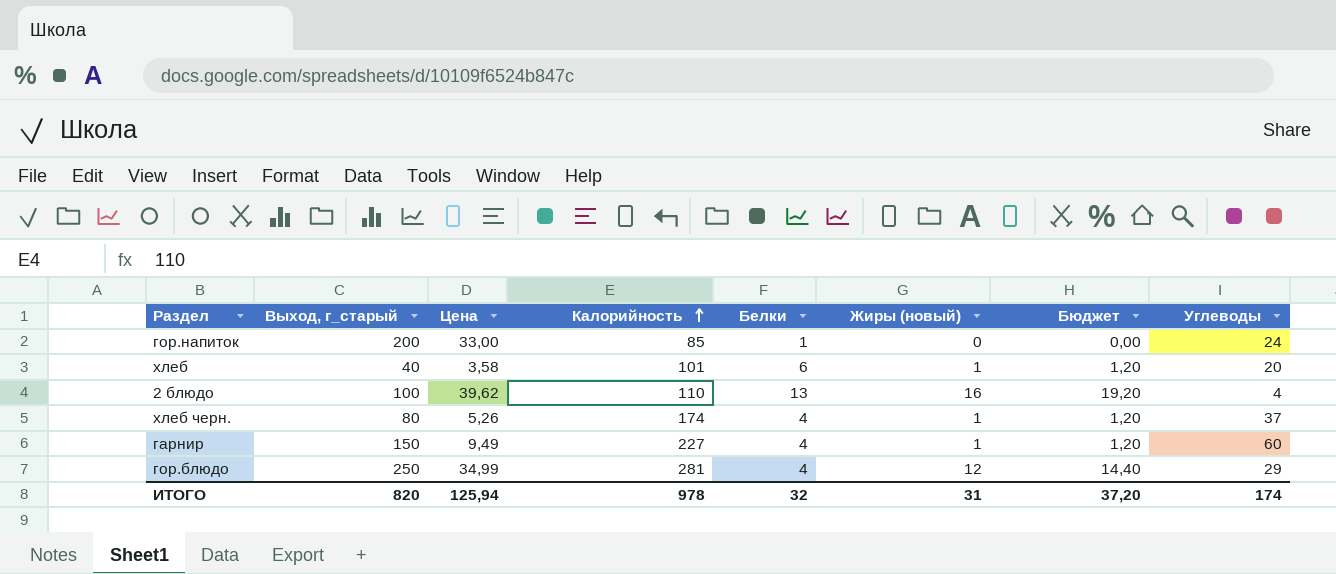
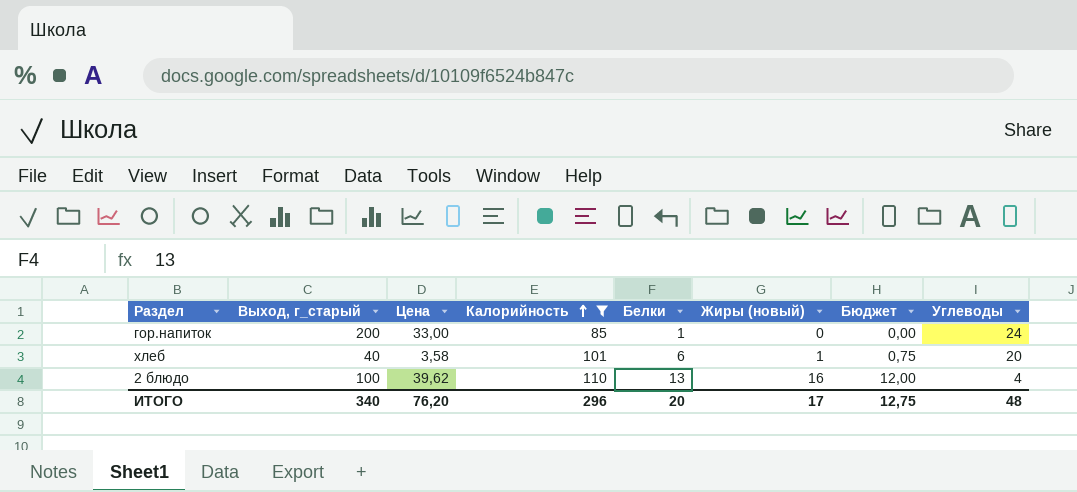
filter: none -> Калорийность <= 110
column Бюджет | formula: [Жиры (новый)] * 1,2 -> [Жиры (новый)] * 0,75
ИТОГО | Выход, г_старый: 820 -> 340
ИТОГО | Цена: 125,94 -> 76,20
ИТОГО | Калорийность: 978 -> 296
ИТОГО | Белки: 32 -> 20
ИТОГО | Жиры (новый): 31 -> 17
ИТОГО | Бюджет: 37,20 -> 12,75
ИТОГО | Углеводы: 174 -> 48

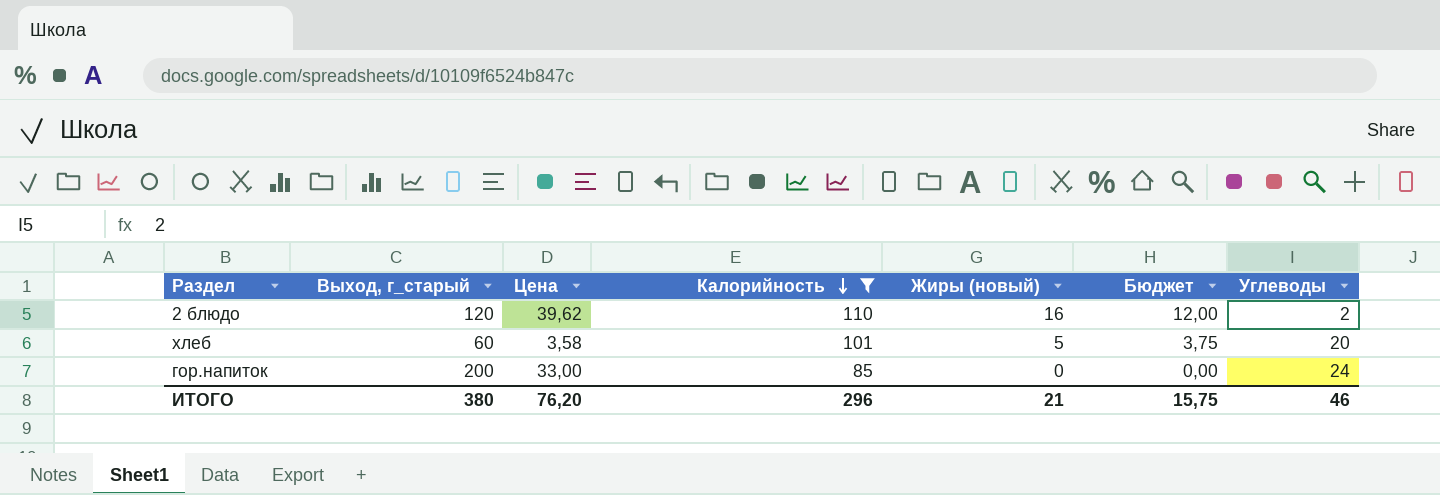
row order: Калорийность ascending -> Калорийность descending
column Белки | position: 5 -> none
2 блюдо | Выход, г_старый: 100 -> 120
2 блюдо | Углеводы: 4 -> 2
хлеб | Выход, г_старый: 40 -> 60
хлеб | Жиры (новый): 1 -> 5
хлеб | Бюджет: 0,75 -> 3,75
ИТОГО | Выход, г_старый: 340 -> 380
ИТОГО | Жиры (новый): 17 -> 21
ИТОГО | Бюджет: 12,75 -> 15,75
ИТОГО | Углеводы: 48 -> 46

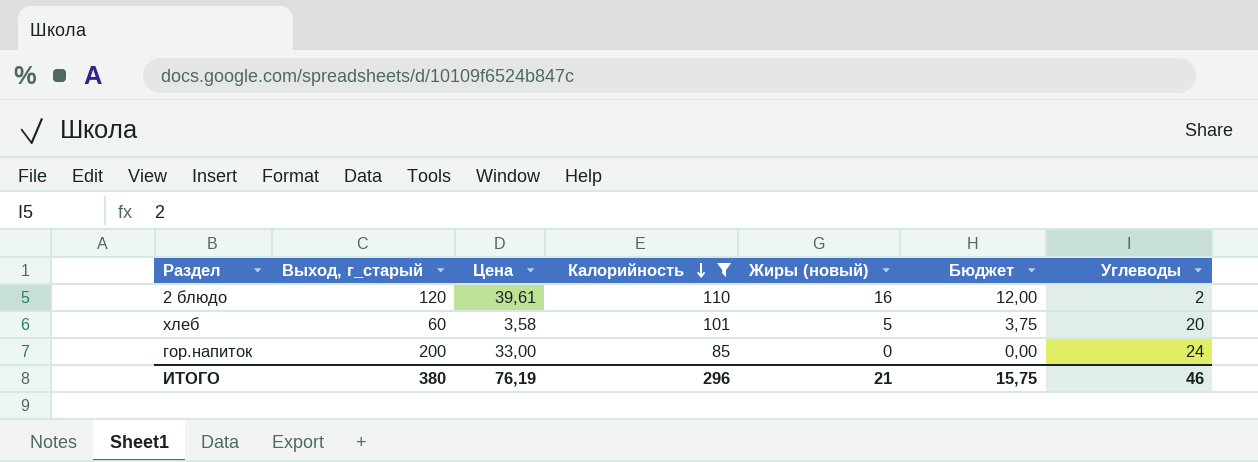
2 блюдо | Цена: 39,62 -> 39,61
ИТОГО | Цена: 76,20 -> 76,19

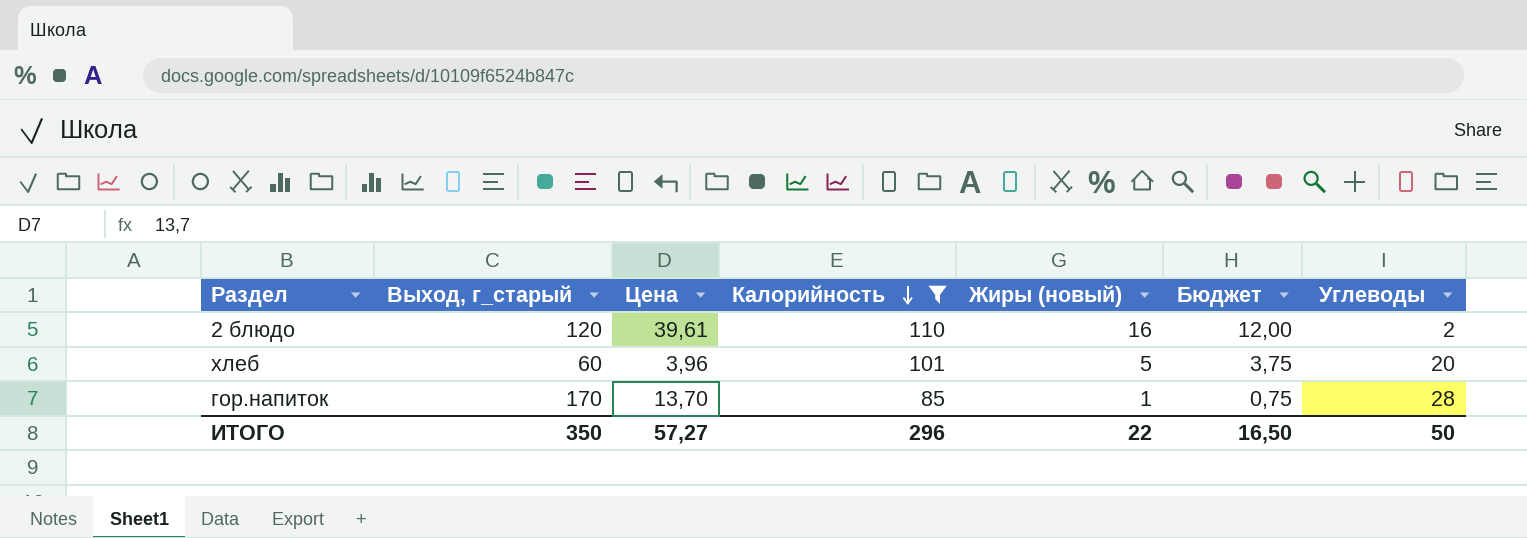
хлеб | Цена: 3,58 -> 3,96
гор.напиток | Выход, г_старый: 200 -> 170
гор.напиток | Цена: 33,00 -> 13,70
гор.напиток | Жиры (новый): 0 -> 1
гор.напиток | Бюджет: 0,00 -> 0,75
гор.напиток | Углеводы: 24 -> 28
ИТОГО | Выход, г_старый: 380 -> 350
ИТОГО | Цена: 76,19 -> 57,27
ИТОГО | Жиры (новый): 21 -> 22
ИТОГО | Бюджет: 15,75 -> 16,50
ИТОГО | Углеводы: 46 -> 50

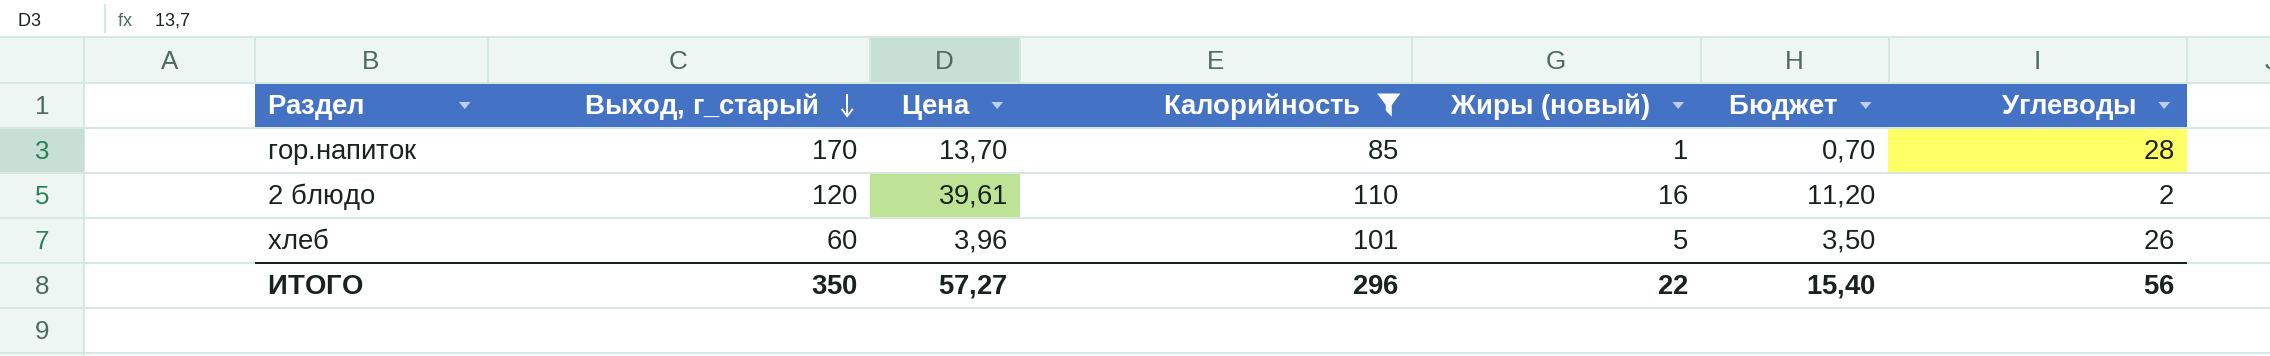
row order: Калорийность descending -> Выход, г_старый descending
column Бюджет | formula: [Жиры (новый)] * 0,75 -> [Жиры (новый)] * 0,7
хлеб | Углеводы: 20 -> 26
ИТОГО | Бюджет: 16,50 -> 15,40
ИТОГО | Углеводы: 50 -> 56

